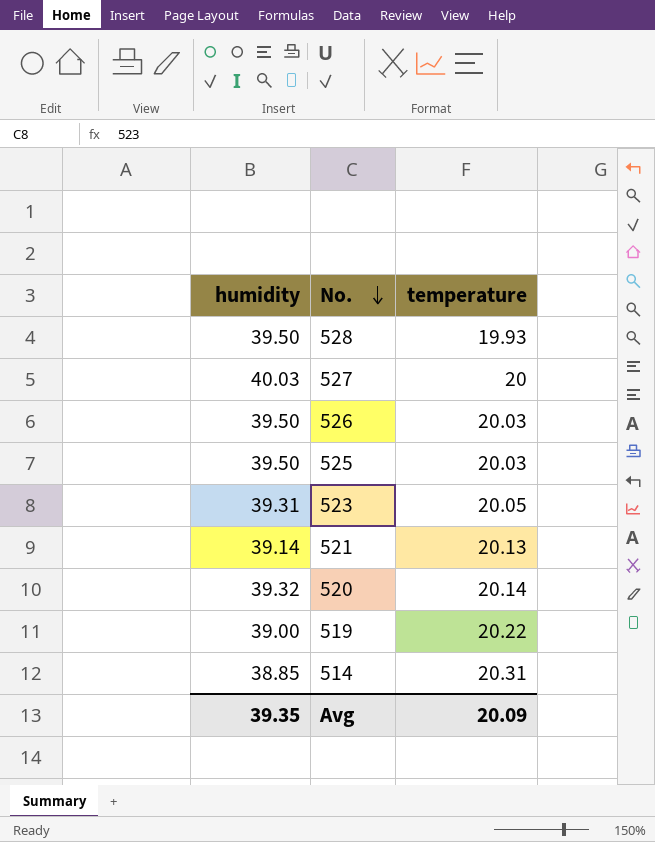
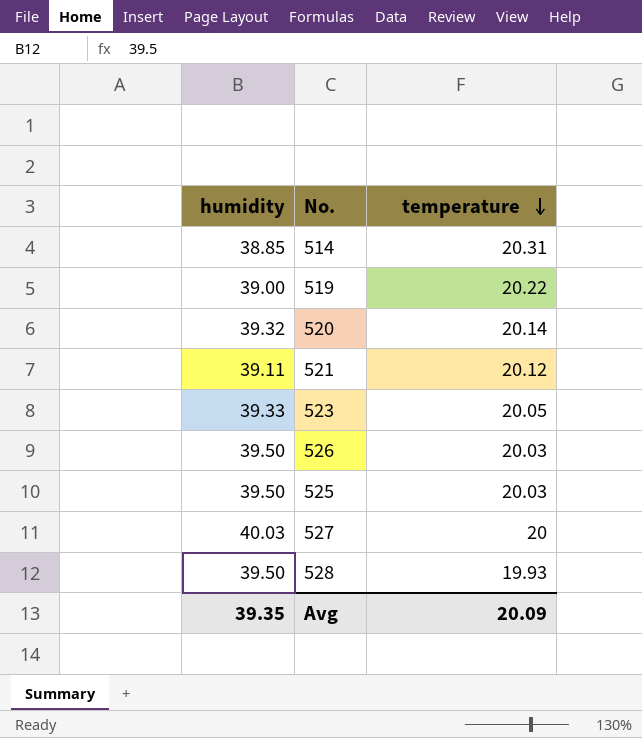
row order: No. descending -> temperature descending
521 | humidity: 39.14 -> 39.11
521 | temperature: 20.13 -> 20.12
523 | humidity: 39.31 -> 39.33

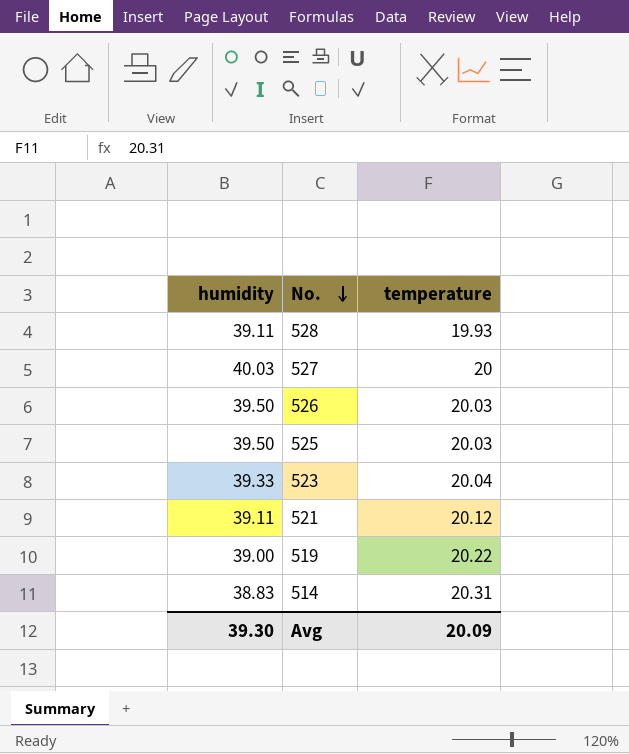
row order: temperature descending -> No. descending
row 520: 39.32 | 20.14 -> none
528 | humidity: 39.50 -> 39.11
523 | temperature: 20.05 -> 20.04
514 | humidity: 38.85 -> 38.83
Avg | humidity: 39.35 -> 39.30

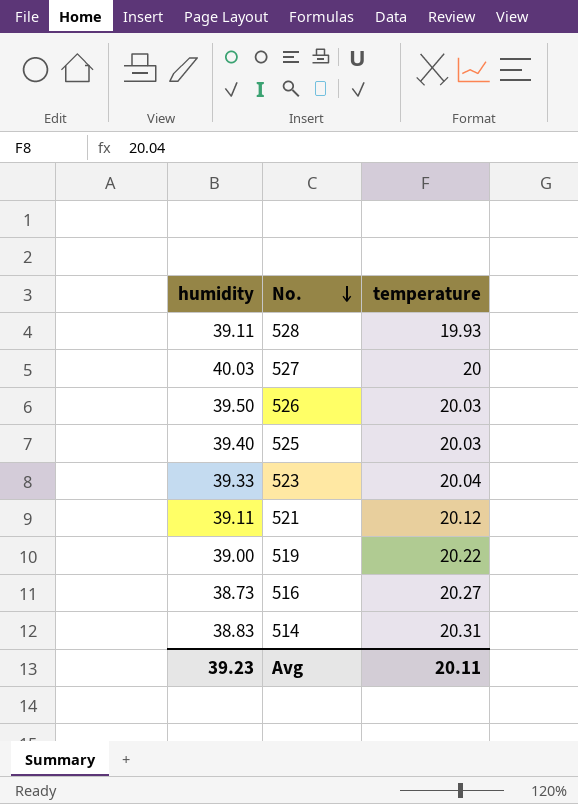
525 | humidity: 39.50 -> 39.40
row 516: none -> 38.73 | 20.27
Avg | humidity: 39.30 -> 39.23
Avg | temperature: 20.09 -> 20.11

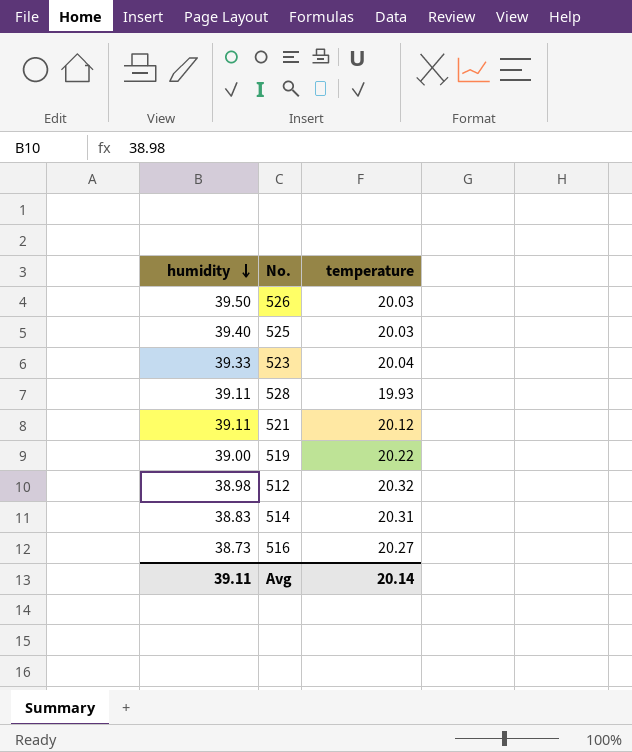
row order: No. descending -> humidity descending
row 527: 40.03 | 20 -> none
row 512: none -> 38.98 | 20.32
Avg | humidity: 39.23 -> 39.11
Avg | temperature: 20.11 -> 20.14

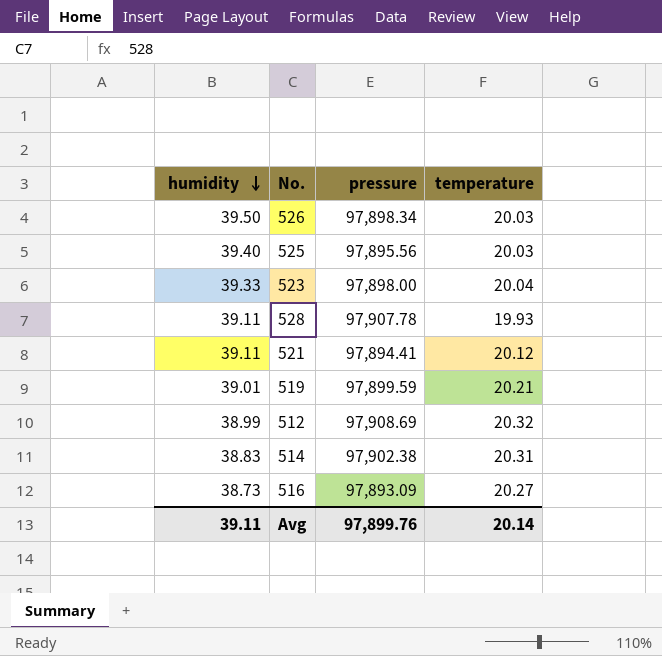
column pressure | position: none -> 3
519 | humidity: 39.00 -> 39.01
519 | temperature: 20.22 -> 20.21
512 | humidity: 38.98 -> 38.99

